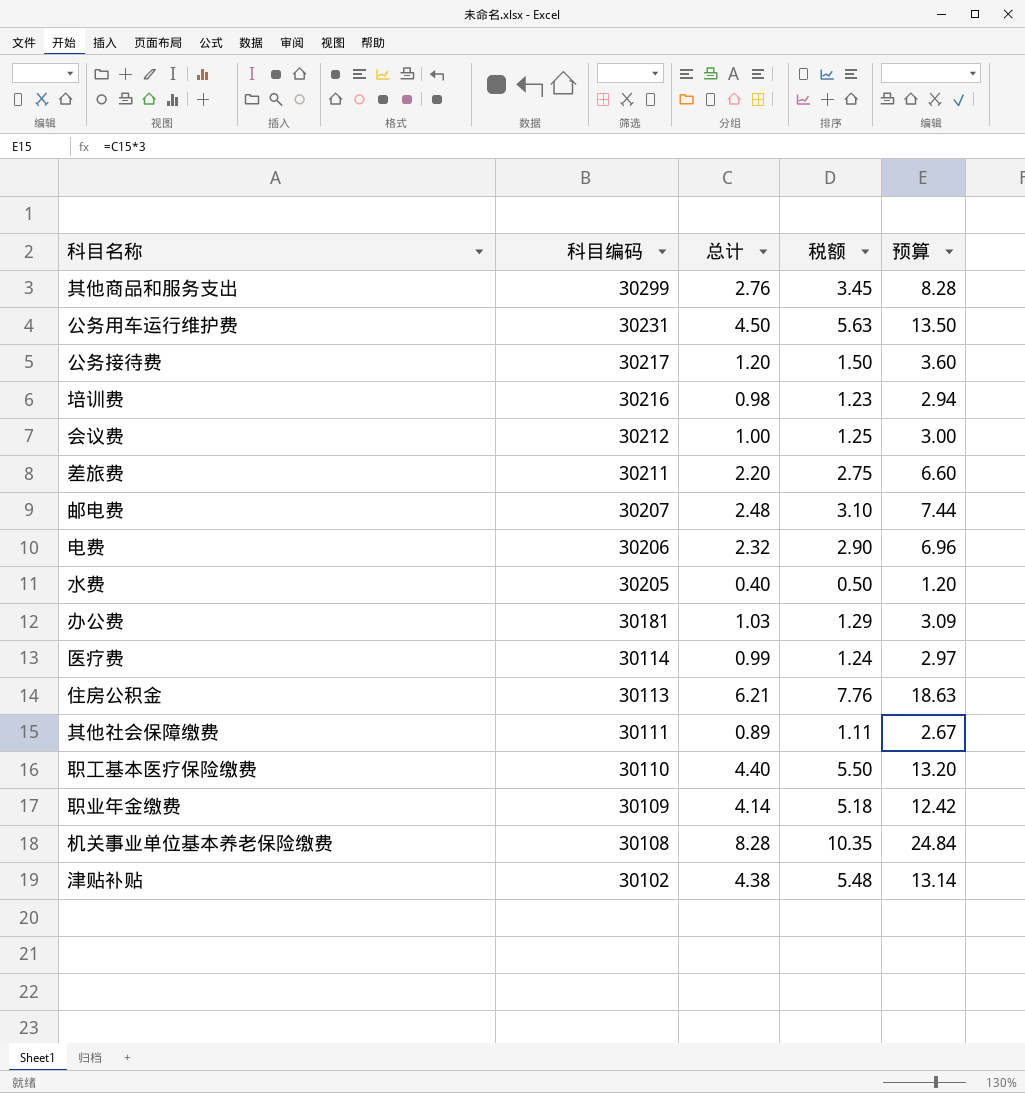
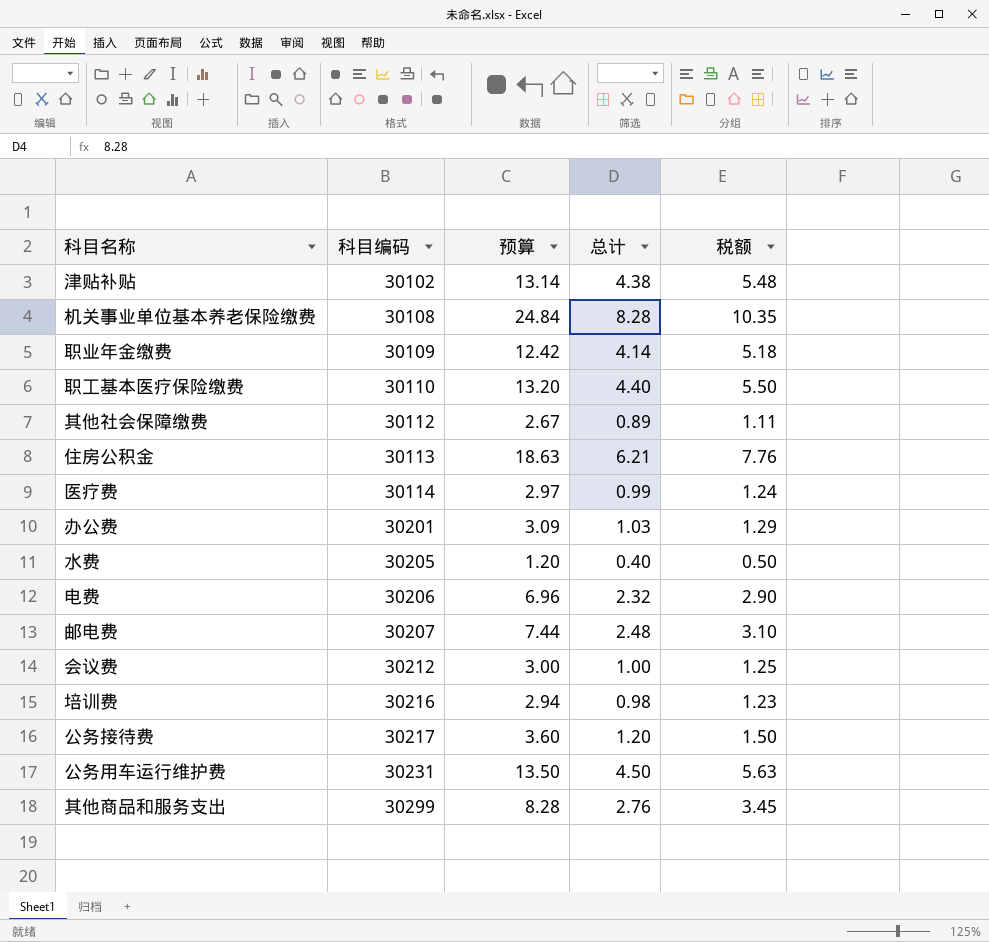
row order: 科目编码 descending -> 科目编码 ascending
column 预算 | position: 5 -> 3
row 差旅费: 30211 | 2.20 | 2.75 | 6.60 -> none
其他社会保障缴费 | 科目编码: 30111 -> 30112
办公费 | 科目编码: 30181 -> 30201

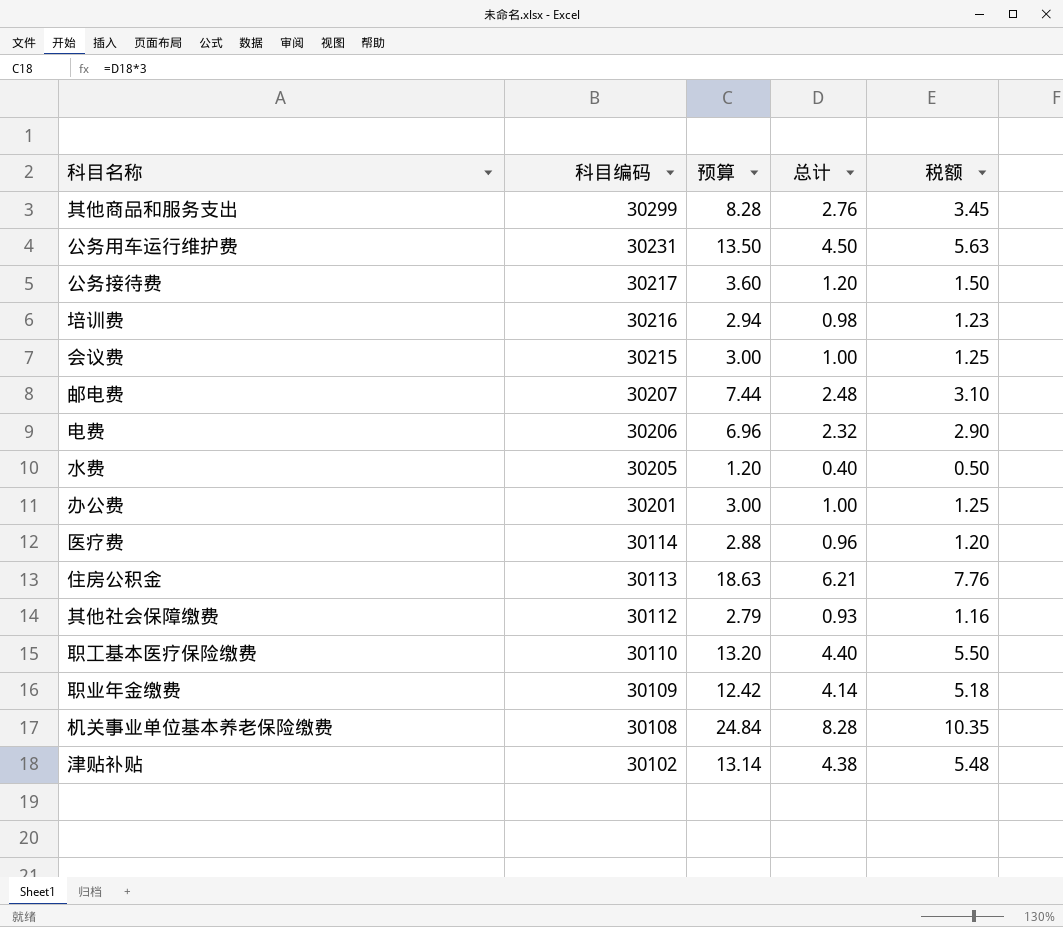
row order: 科目编码 ascending -> 科目编码 descending
会议费 | 科目编码: 30212 -> 30215
办公费 | 预算: 3.09 -> 3.00
办公费 | 总计: 1.03 -> 1.00
办公费 | 税额: 1.29 -> 1.25
医疗费 | 预算: 2.97 -> 2.88
医疗费 | 总计: 0.99 -> 0.96
医疗费 | 税额: 1.24 -> 1.20
其他社会保障缴费 | 预算: 2.67 -> 2.79
其他社会保障缴费 | 总计: 0.89 -> 0.93
其他社会保障缴费 | 税额: 1.11 -> 1.16

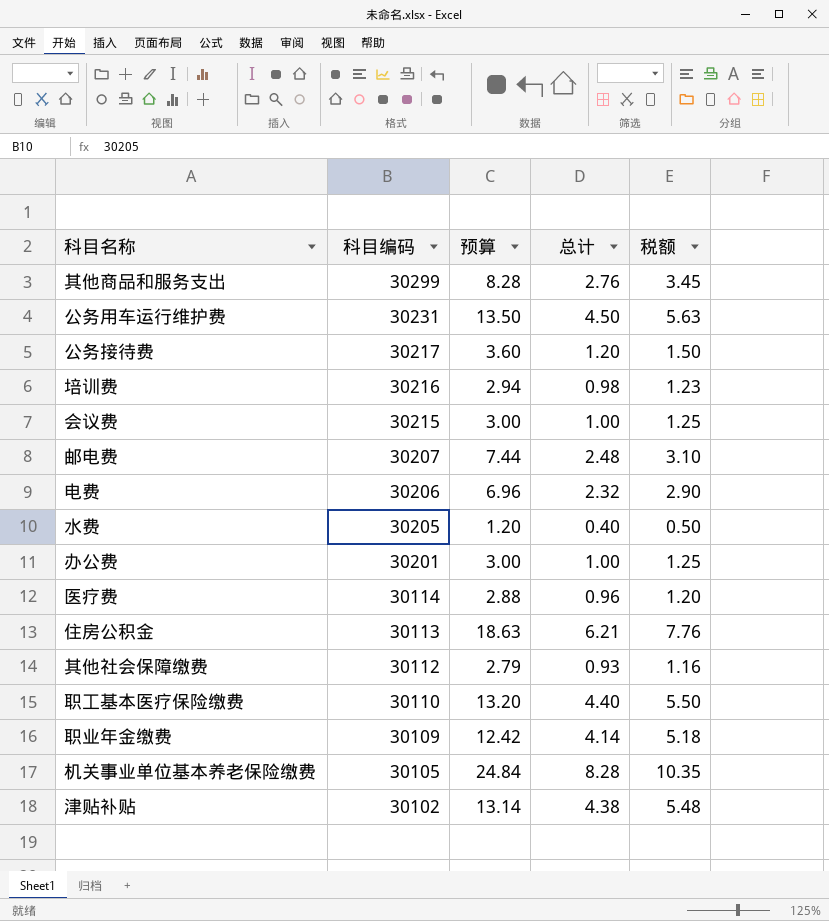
机关事业单位基本养老保险缴费 | 科目编码: 30108 -> 30105

